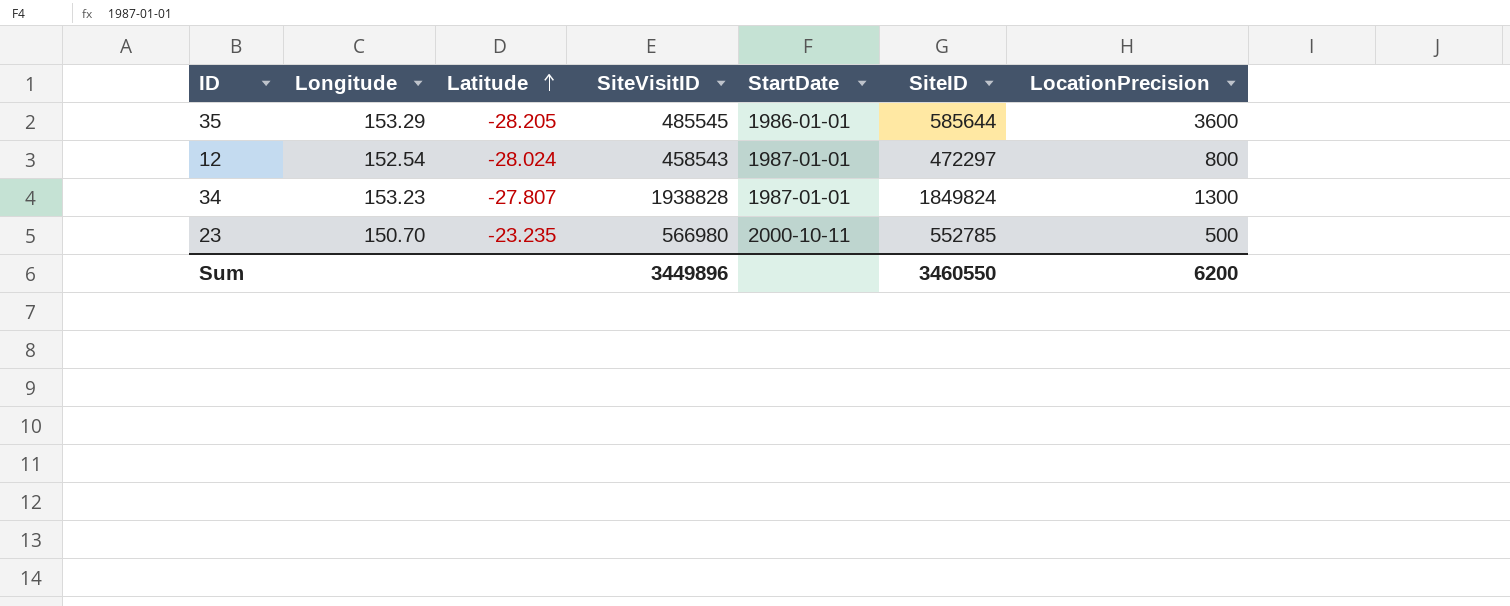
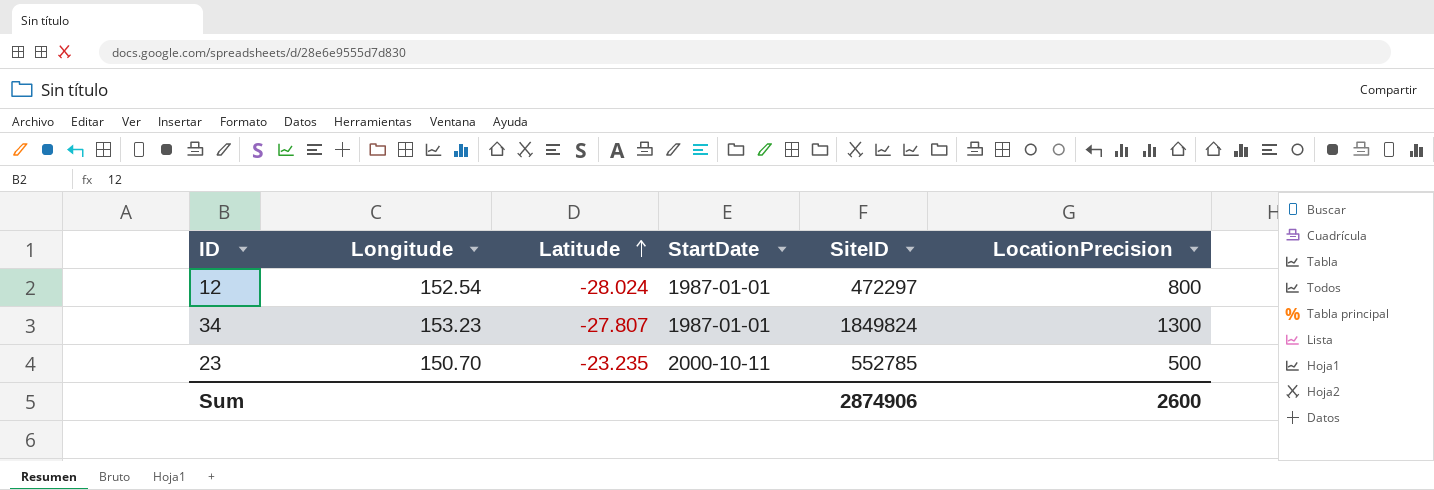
column SiteVisitID | position: 4 -> none
row 35: 153.29 | -28.205 | 485545 | 1986-01-01 | 585644 | 3600 -> none
Sum | SiteID: 3460550 -> 2874906
Sum | LocationPrecision: 6200 -> 2600

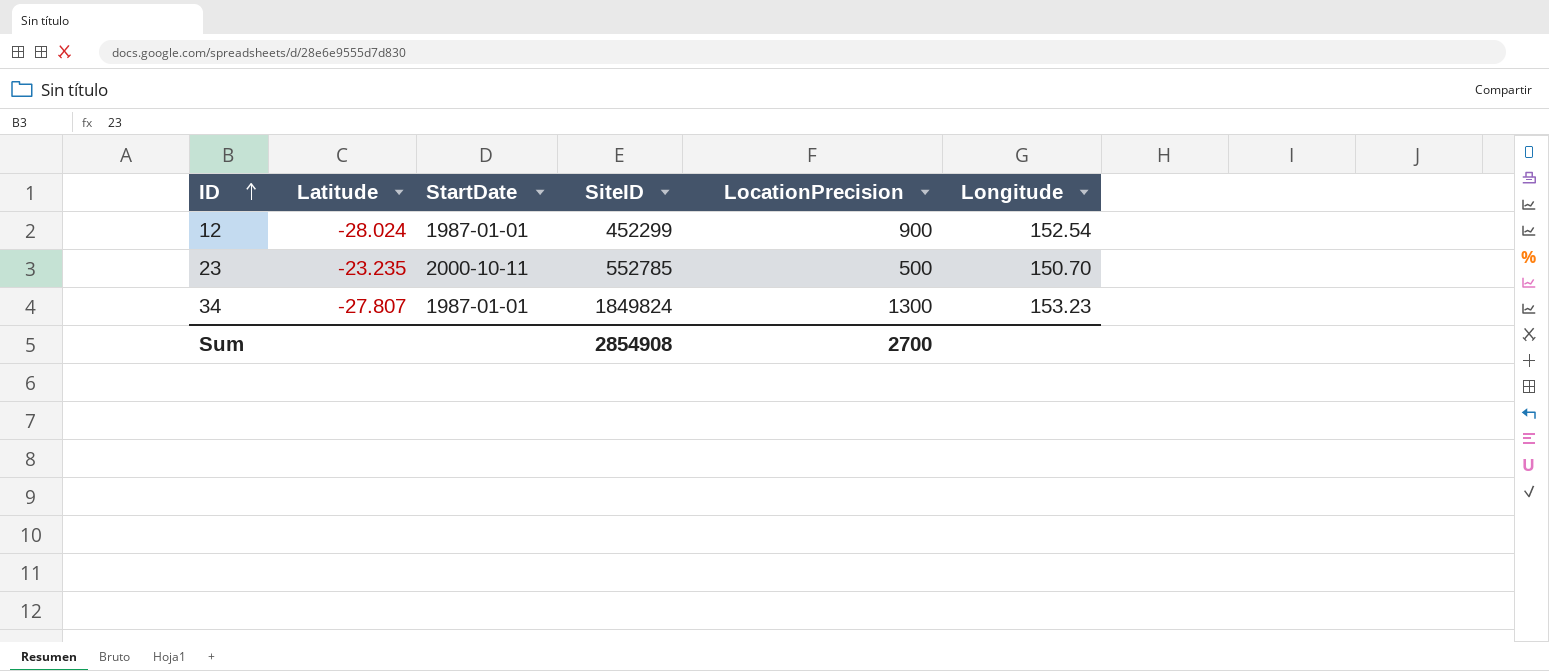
row order: Latitude ascending -> ID ascending
column Longitude | position: 2 -> 6
12 | SiteID: 472297 -> 452299
12 | LocationPrecision: 800 -> 900
Sum | SiteID: 2874906 -> 2854908
Sum | LocationPrecision: 2600 -> 2700

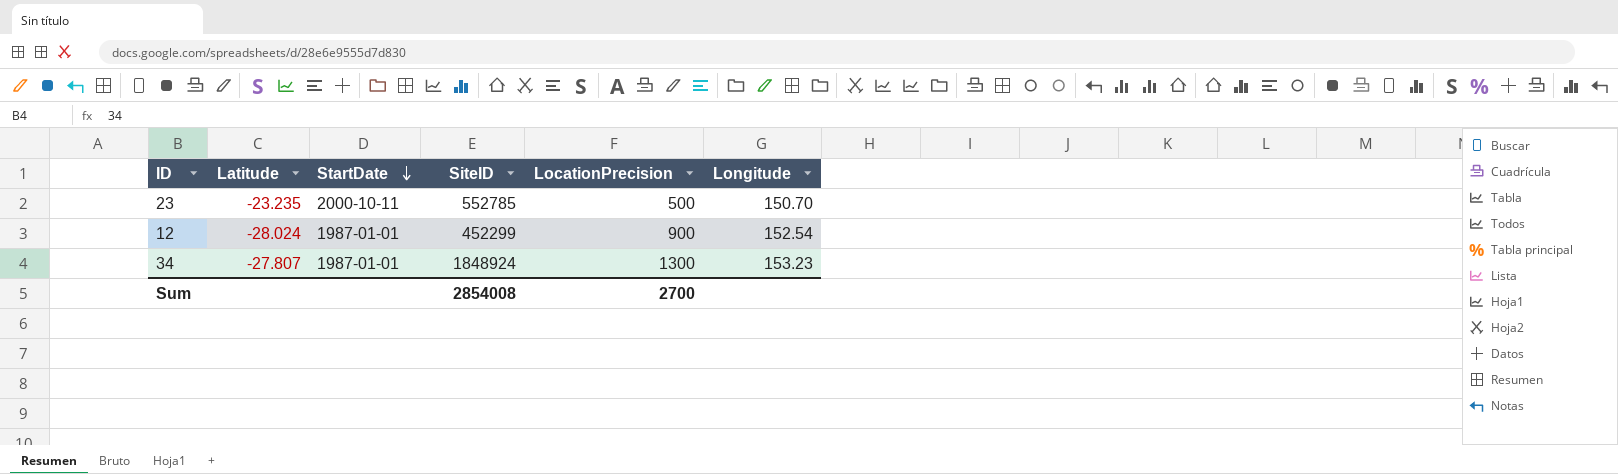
row order: ID ascending -> StartDate descending
34 | SiteID: 1849824 -> 1848924
Sum | SiteID: 2854908 -> 2854008

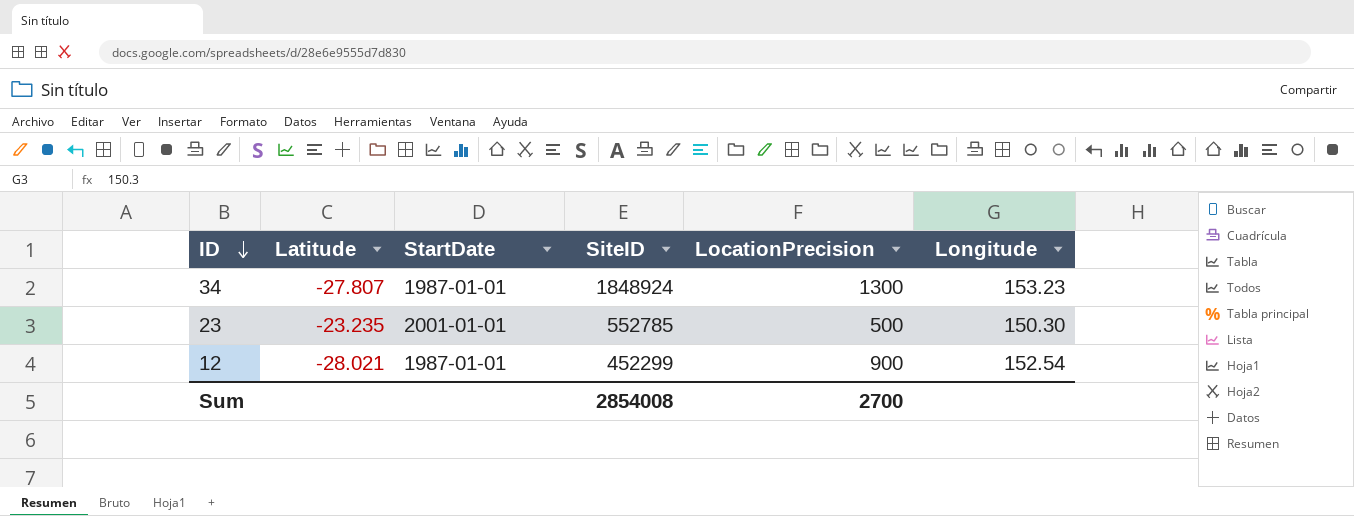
row order: StartDate descending -> ID descending
23 | StartDate: 2000-10-11 -> 2001-01-01
23 | Longitude: 150.70 -> 150.30
12 | Latitude: -28.024 -> -28.021

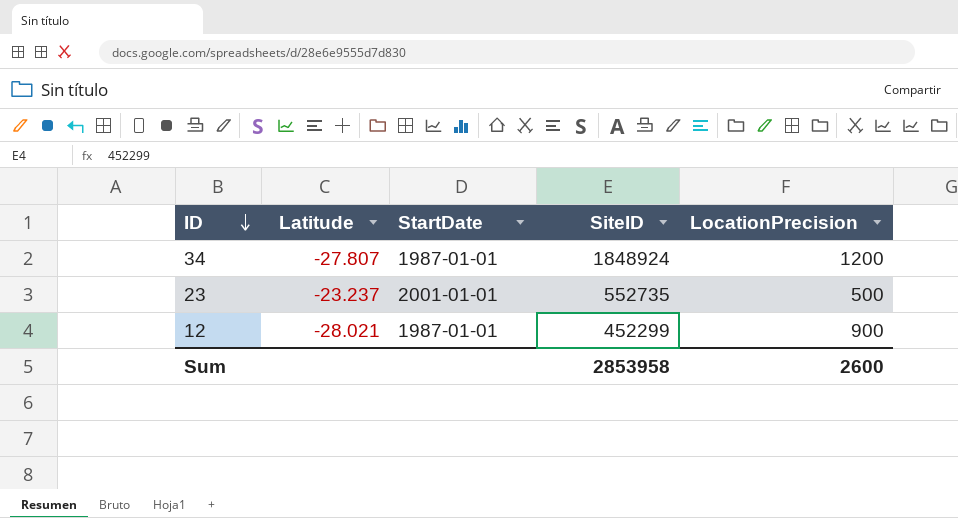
column Longitude | position: 6 -> none
34 | LocationPrecision: 1300 -> 1200
23 | Latitude: -23.235 -> -23.237
23 | SiteID: 552785 -> 552735
Sum | SiteID: 2854008 -> 2853958
Sum | LocationPrecision: 2700 -> 2600

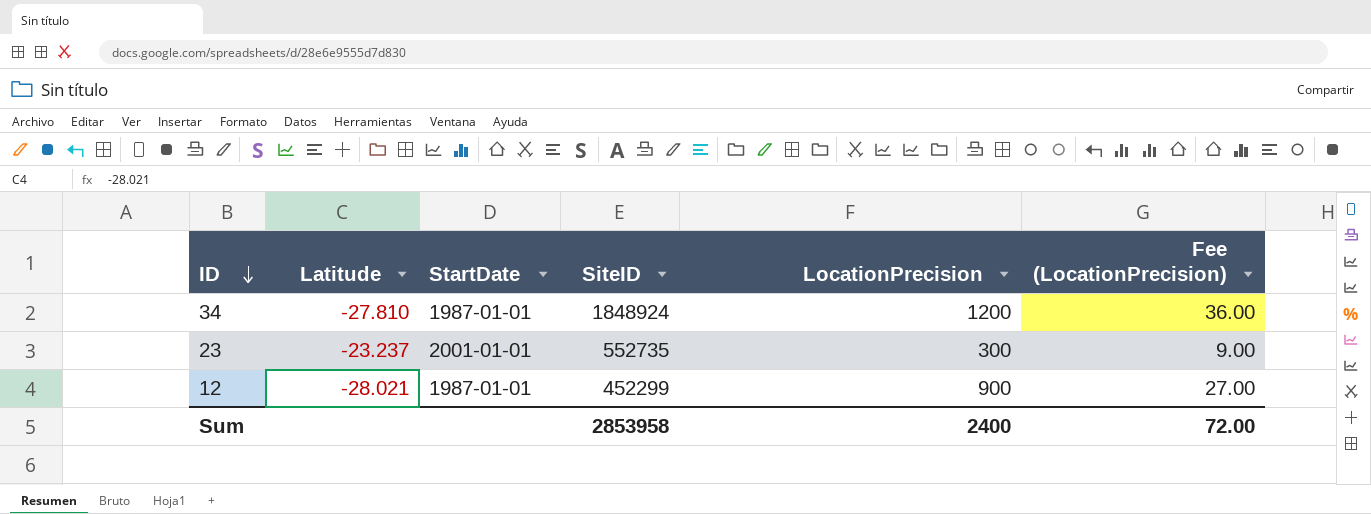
column Fee (LocationPrecision) | formula: none -> [LocationPrecision] * 0.03
34 | Latitude: -27.807 -> -27.810
23 | LocationPrecision: 500 -> 300
Sum | LocationPrecision: 2600 -> 2400

